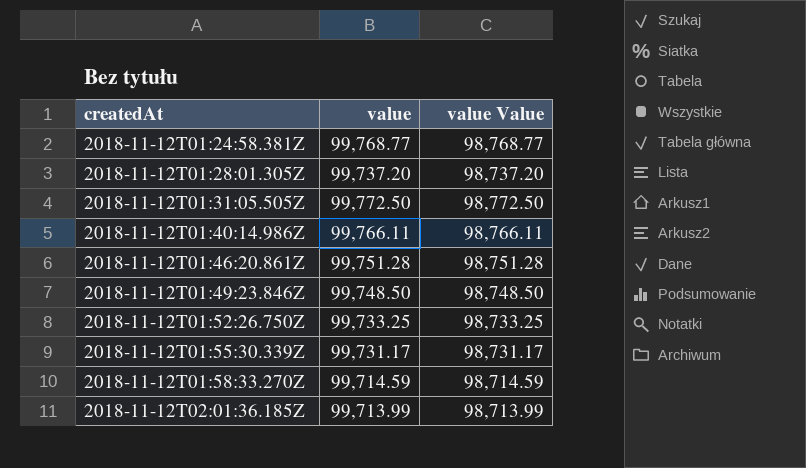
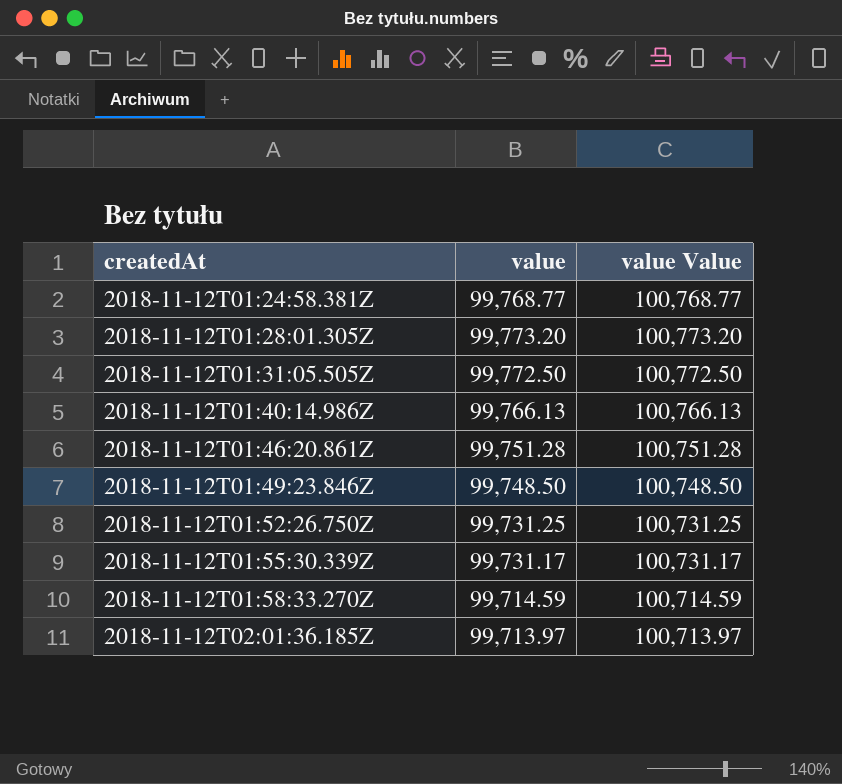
column value Value | formula: [value] - 1000 -> [value] + 1000
2018-11-12T01:28:01.305Z | value: 99,737.20 -> 99,773.20
2018-11-12T01:40:14.986Z | value: 99,766.11 -> 99,766.13
2018-11-12T01:52:26.750Z | value: 99,733.25 -> 99,731.25
2018-11-12T02:01:36.185Z | value: 99,713.99 -> 99,713.97

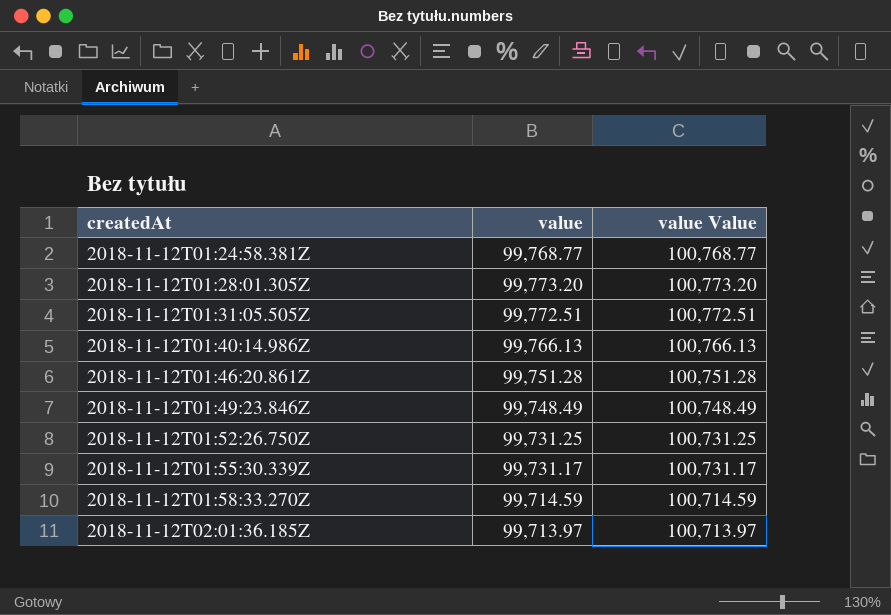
2018-11-12T01:31:05.505Z | value: 99,772.50 -> 99,772.51
2018-11-12T01:31:05.505Z | value Value: 100,772.50 -> 100,772.51
2018-11-12T01:49:23.846Z | value: 99,748.50 -> 99,748.49
2018-11-12T01:49:23.846Z | value Value: 100,748.50 -> 100,748.49

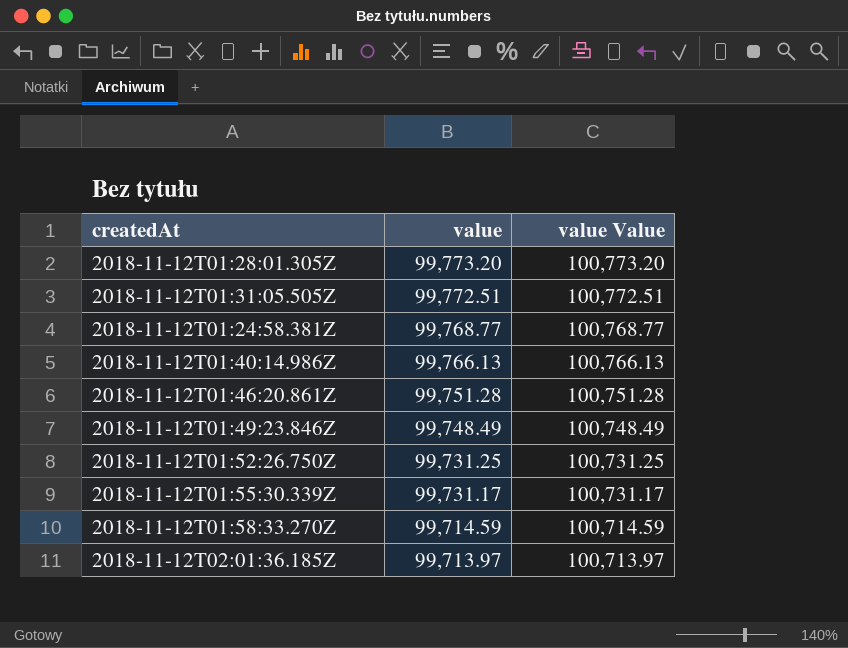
row order: createdAt ascending -> value descending

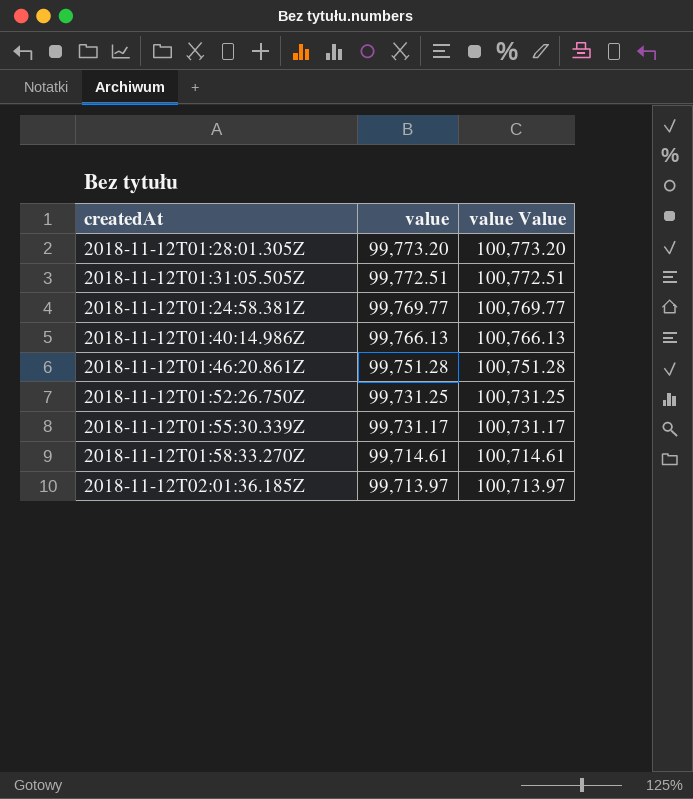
row 2018-11-12T01:49:23.846Z: 99,748.49 | 100,748.49 -> none
2018-11-12T01:24:58.381Z | value: 99,768.77 -> 99,769.77
2018-11-12T01:24:58.381Z | value Value: 100,768.77 -> 100,769.77
2018-11-12T01:58:33.270Z | value: 99,714.59 -> 99,714.61
2018-11-12T01:58:33.270Z | value Value: 100,714.59 -> 100,714.61

